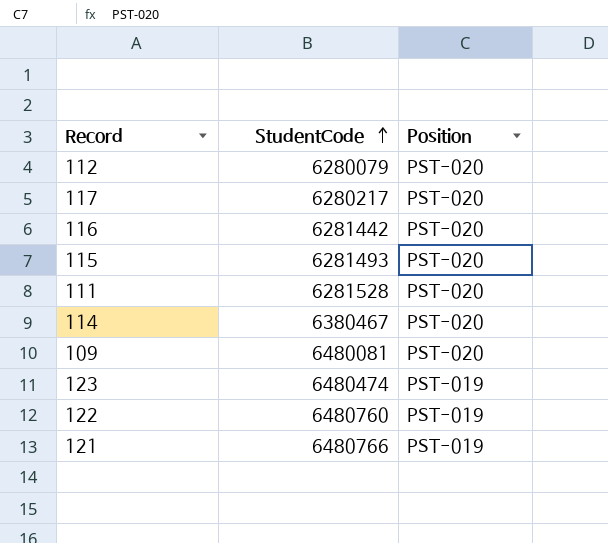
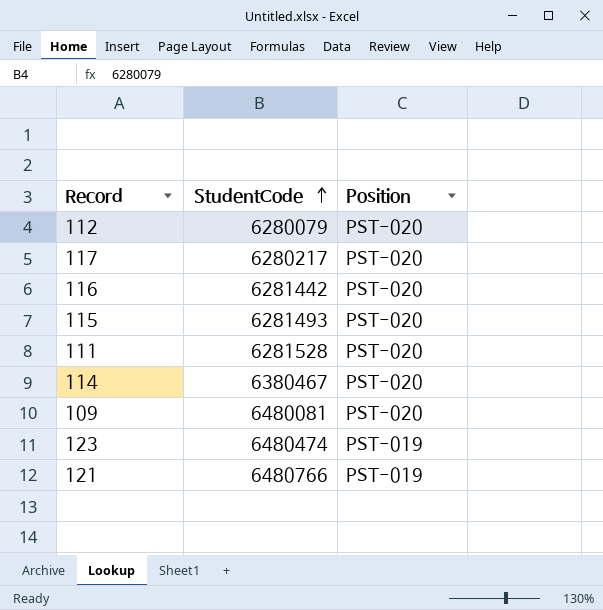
row 122: 6480760 | PST-019 -> none

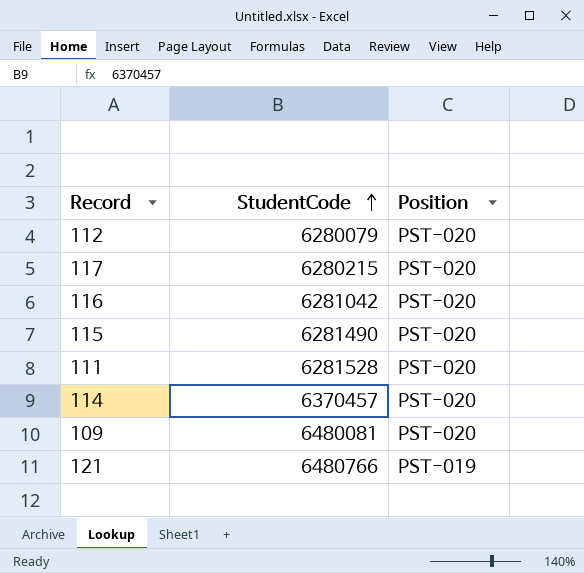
row 123: 6480474 | PST-019 -> none
117 | StudentCode: 6280217 -> 6280215
116 | StudentCode: 6281442 -> 6281042
115 | StudentCode: 6281493 -> 6281490
114 | StudentCode: 6380467 -> 6370457

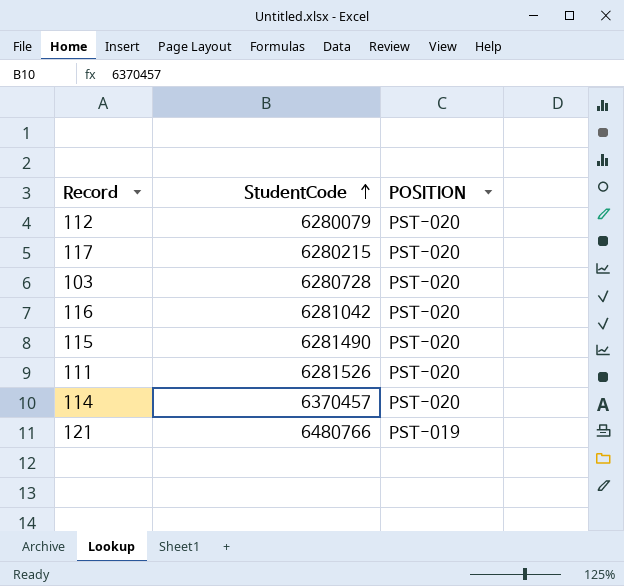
column name: Position -> POSITION
row 109: 6480081 | PST-020 -> none
row 103: none -> 6280728 | PST-020
111 | StudentCode: 6281528 -> 6281526

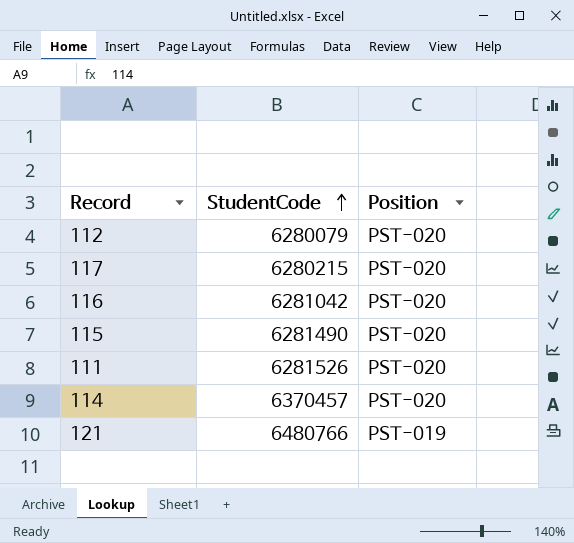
column name: POSITION -> Position
row 103: 6280728 | PST-020 -> none

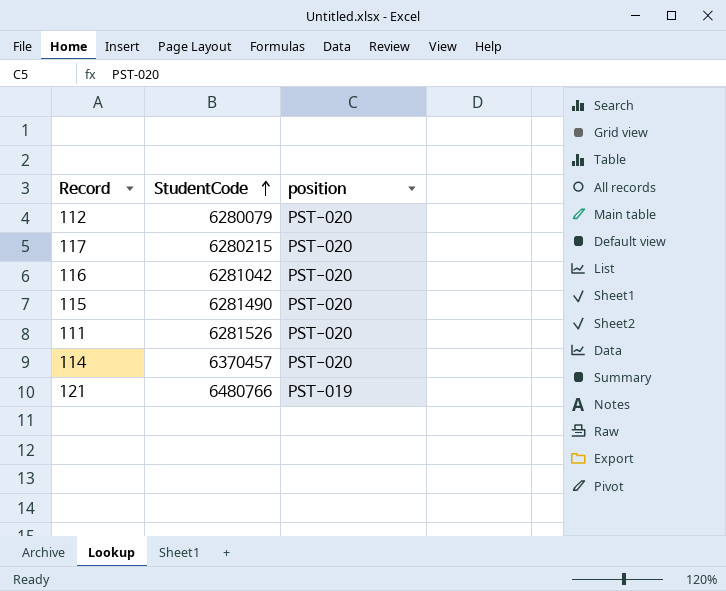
column name: Position -> position

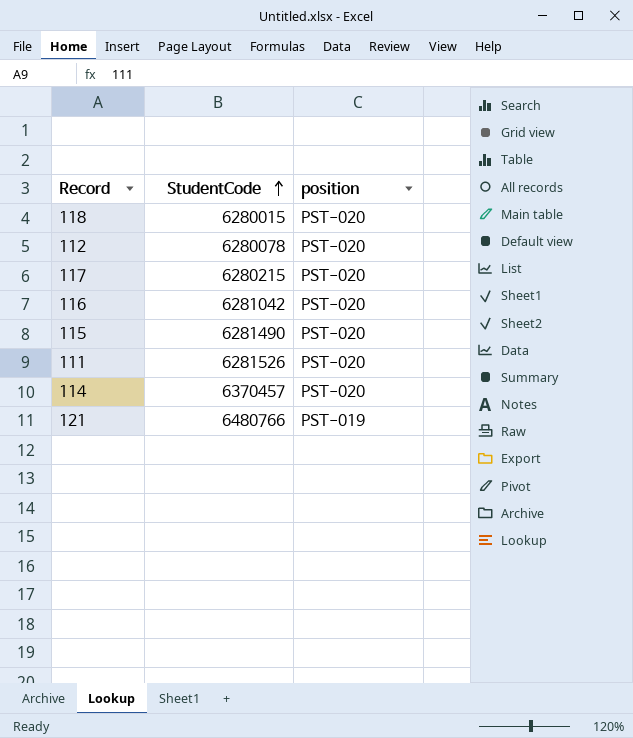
row 118: none -> 6280015 | PST-020
112 | StudentCode: 6280079 -> 6280078

